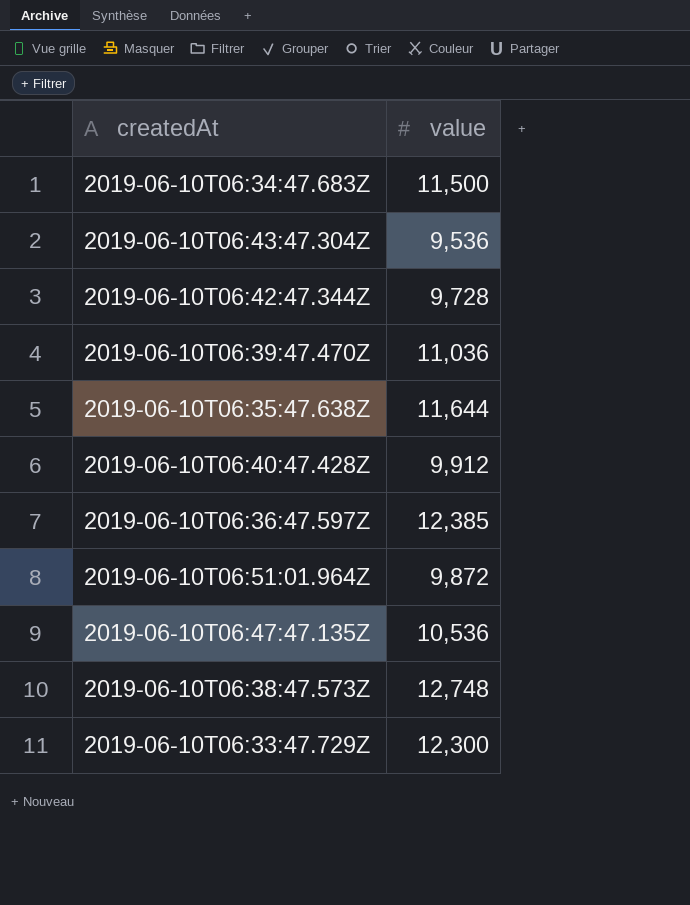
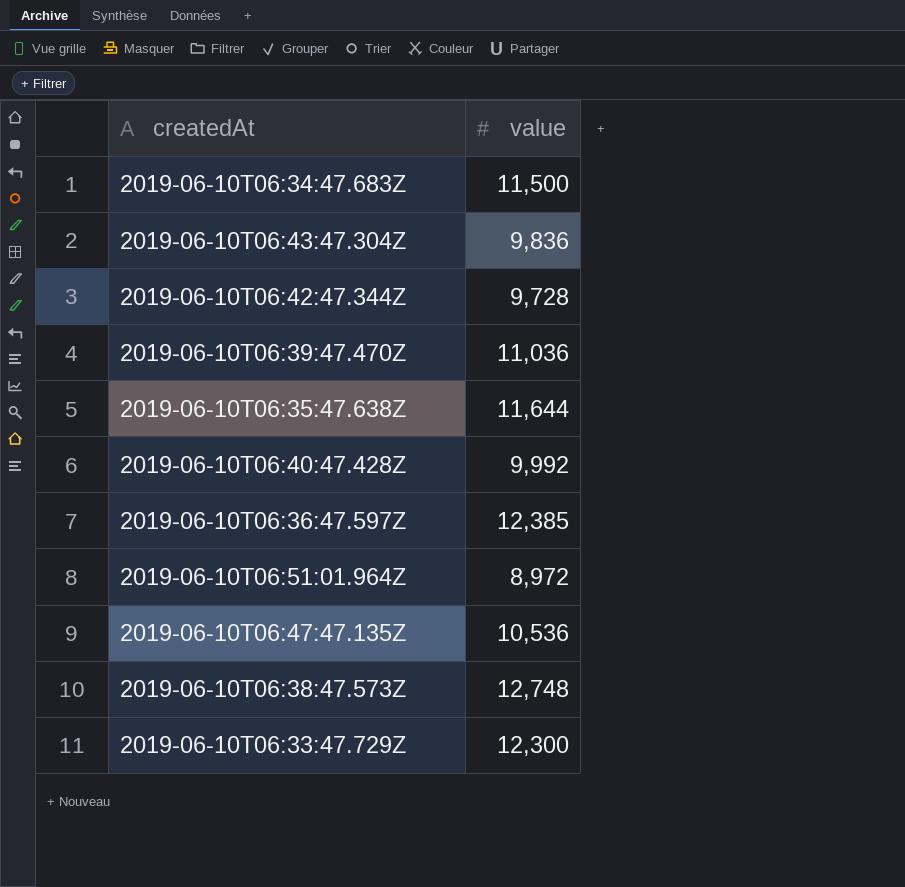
2019-06-10T06:43:47.304Z | value: 9,536 -> 9,836
2019-06-10T06:40:47.428Z | value: 9,912 -> 9,992
2019-06-10T06:51:01.964Z | value: 9,872 -> 8,972

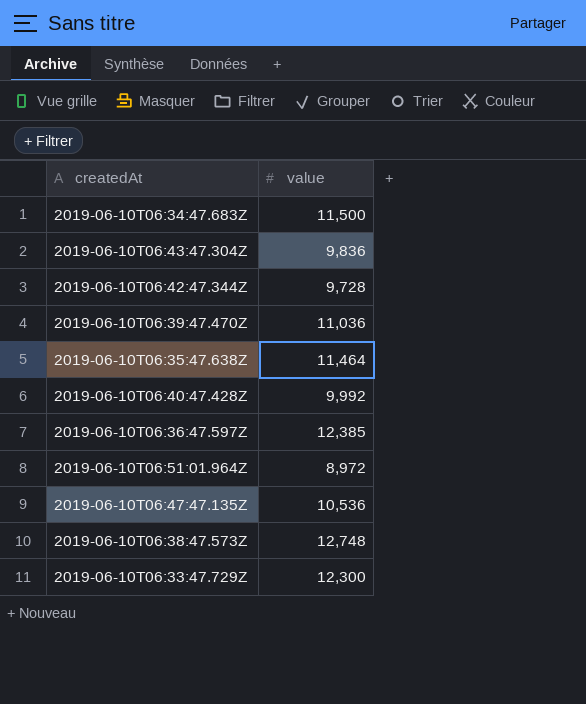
2019-06-10T06:35:47.638Z | value: 11,644 -> 11,464

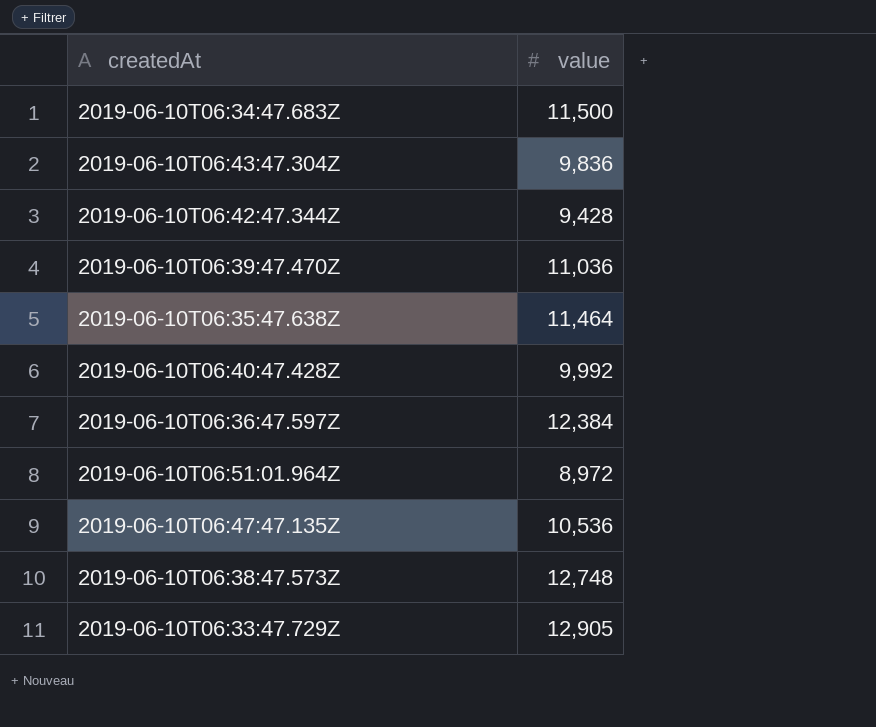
2019-06-10T06:42:47.344Z | value: 9,728 -> 9,428
2019-06-10T06:36:47.597Z | value: 12,385 -> 12,384
2019-06-10T06:33:47.729Z | value: 12,300 -> 12,905

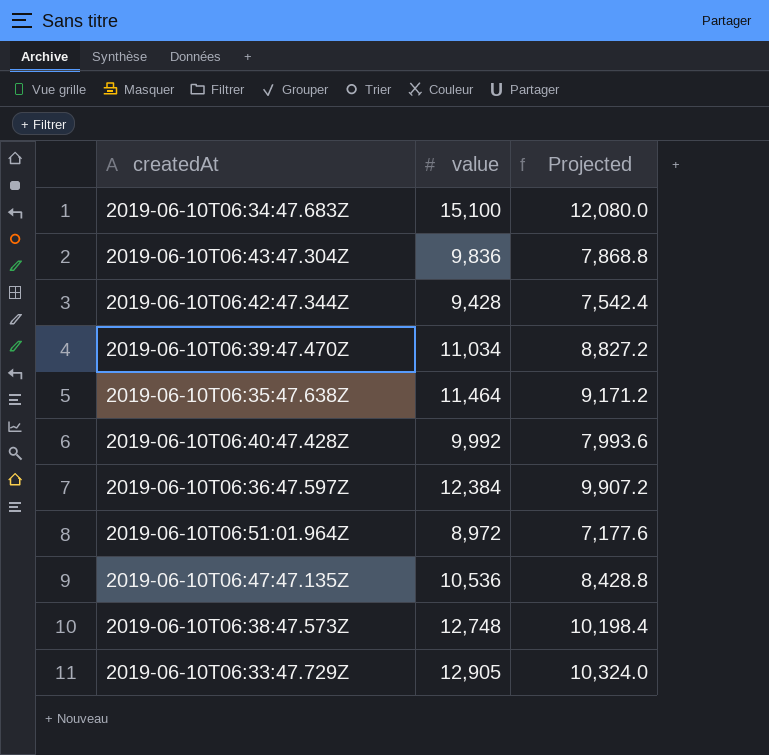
column Projected | formula: none -> [value] * 0.8
2019-06-10T06:34:47.683Z | value: 11,500 -> 15,100
2019-06-10T06:39:47.470Z | value: 11,036 -> 11,034

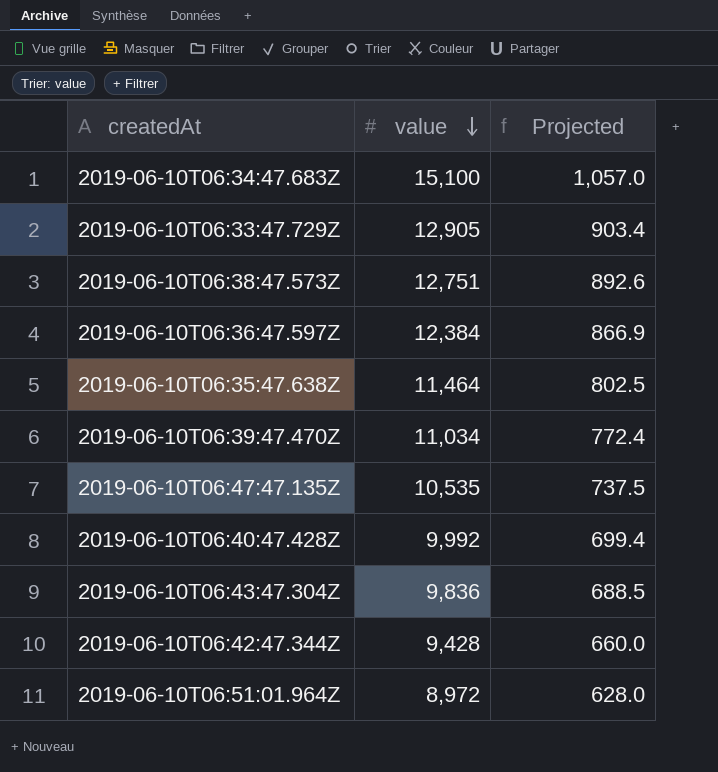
row order: none -> value descending
column Projected | formula: [value] * 0.8 -> [value] * 0.07
2019-06-10T06:38:47.573Z | value: 12,748 -> 12,751
2019-06-10T06:47:47.135Z | value: 10,536 -> 10,535

